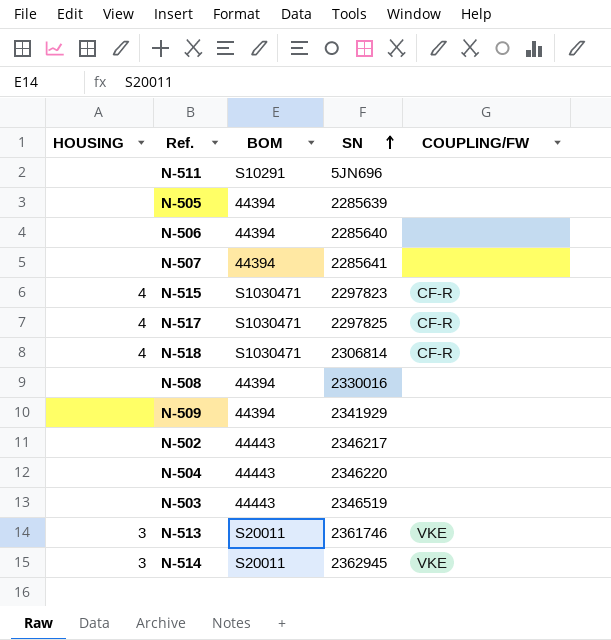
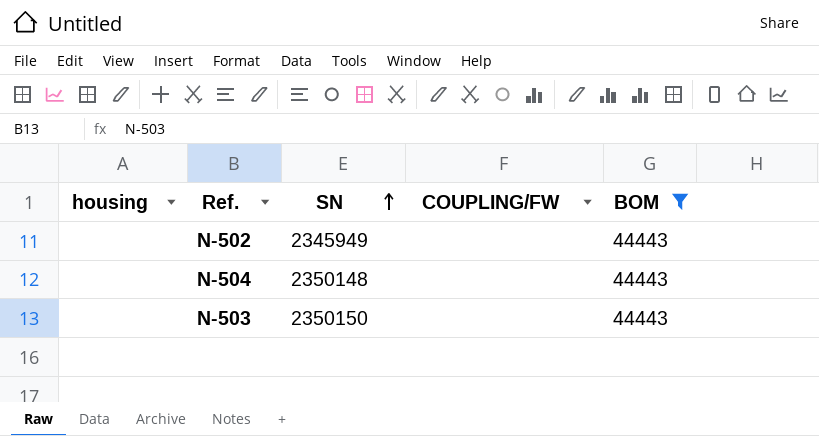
filter: none -> BOM = 44443
column name: HOUSING -> housing
column BOM | position: 3 -> 5
N-502 | SN: 2346217 -> 2345949
N-504 | SN: 2346220 -> 2350148
N-503 | SN: 2346519 -> 2350150

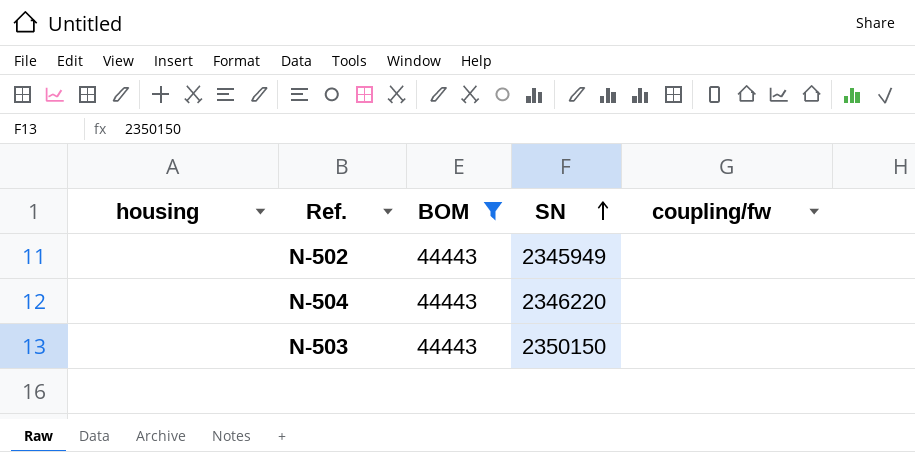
column BOM | position: 5 -> 3
column name: COUPLING/FW -> coupling/fw
N-504 | SN: 2350148 -> 2346220

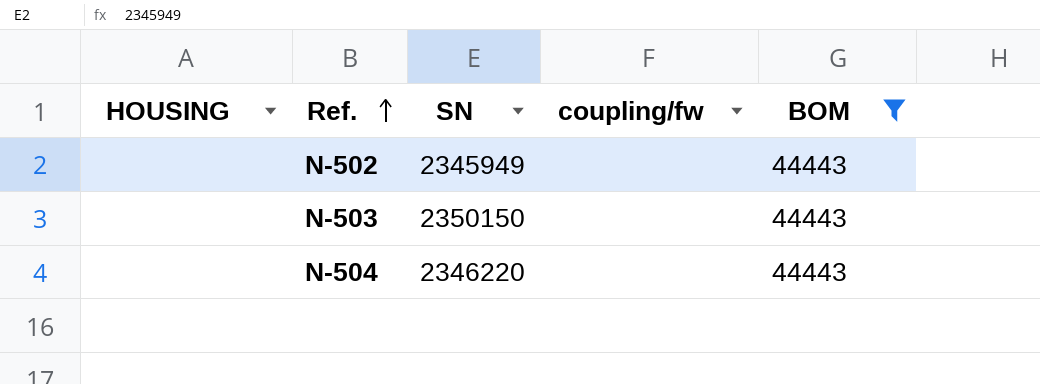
row order: SN ascending -> Ref. ascending
column name: housing -> HOUSING
column BOM | position: 3 -> 5

